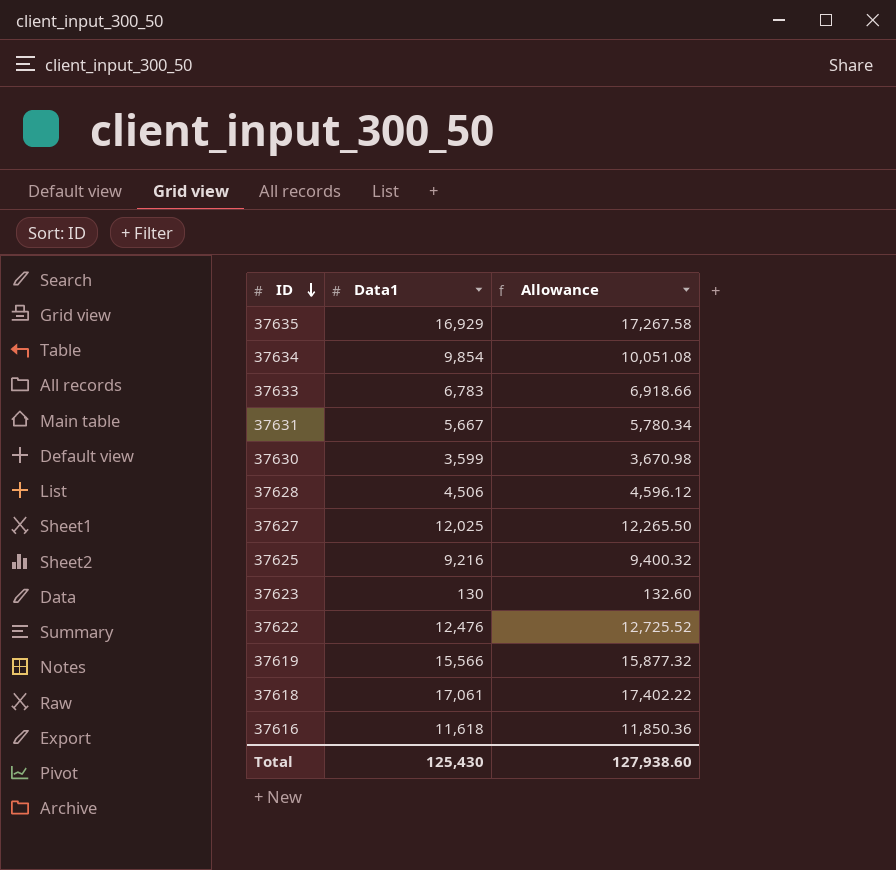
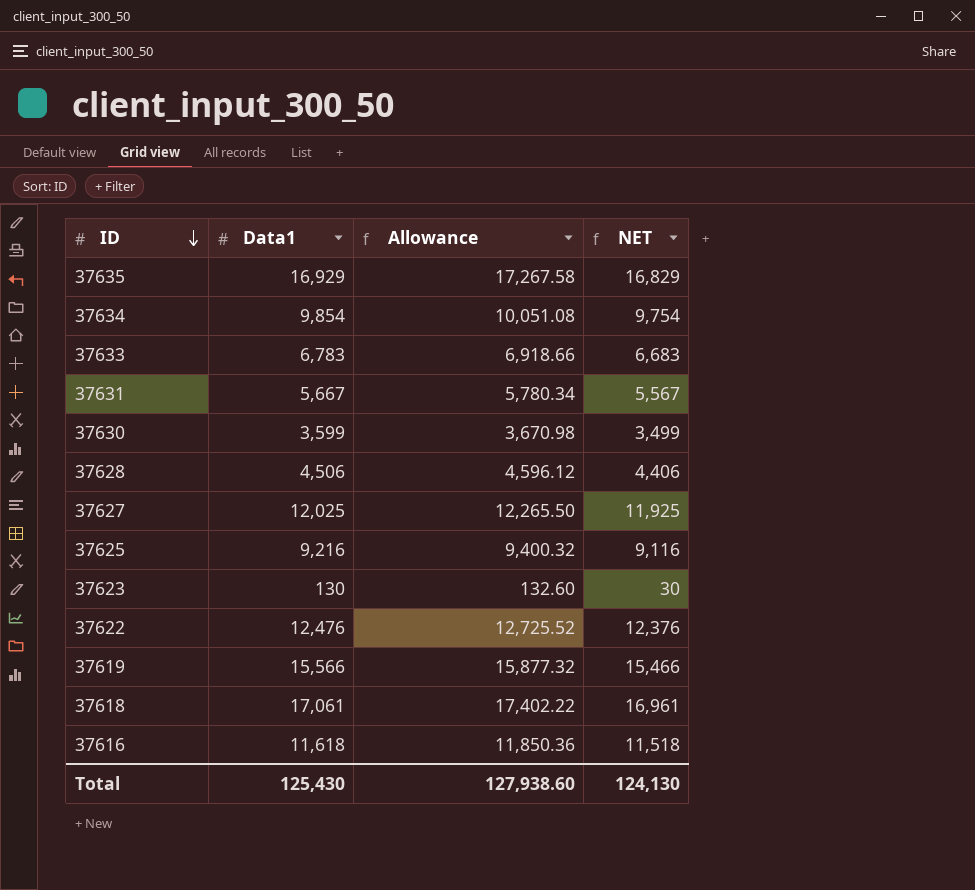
column NET | formula: none -> [Data1] - 100

